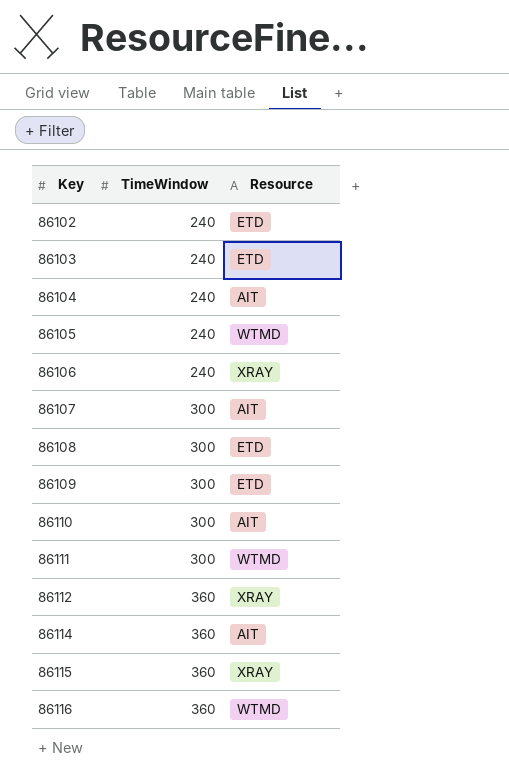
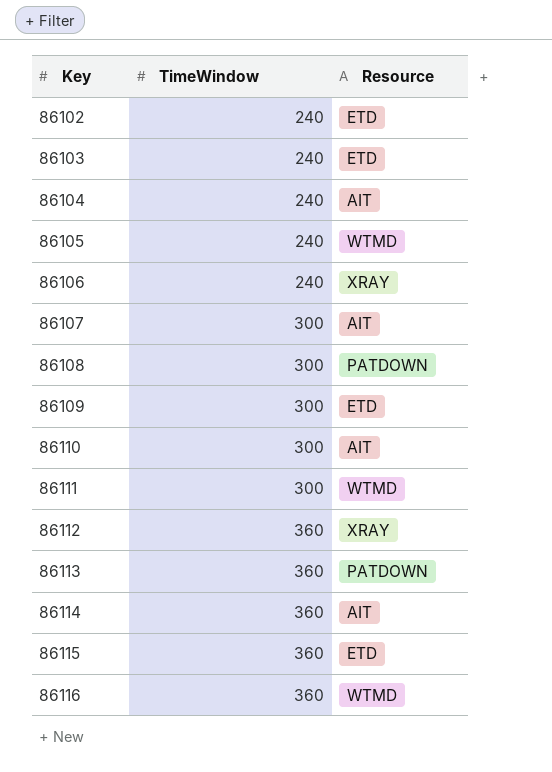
86108 | Resource: ETD -> PATDOWN
row 86113: none -> 360 | PATDOWN
86115 | Resource: XRAY -> ETD

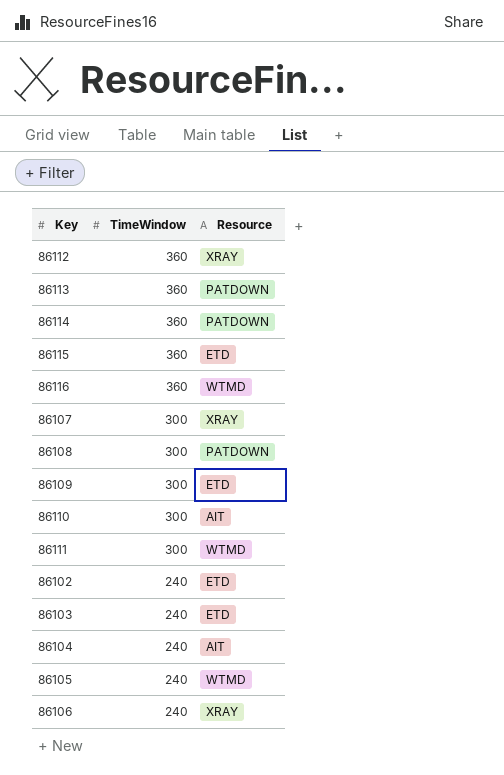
row order: Key ascending -> TimeWindow descending
86114 | Resource: AIT -> PATDOWN
86107 | Resource: AIT -> XRAY

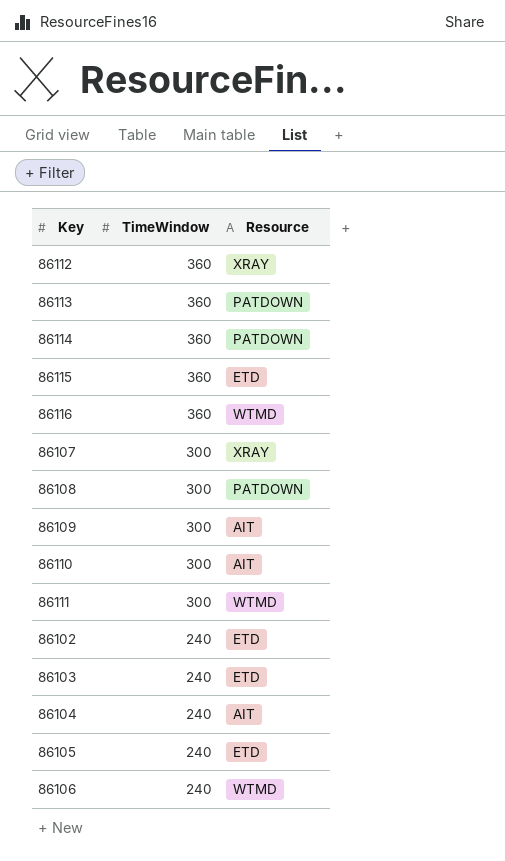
86109 | Resource: ETD -> AIT
86105 | Resource: WTMD -> ETD
86106 | Resource: XRAY -> WTMD

